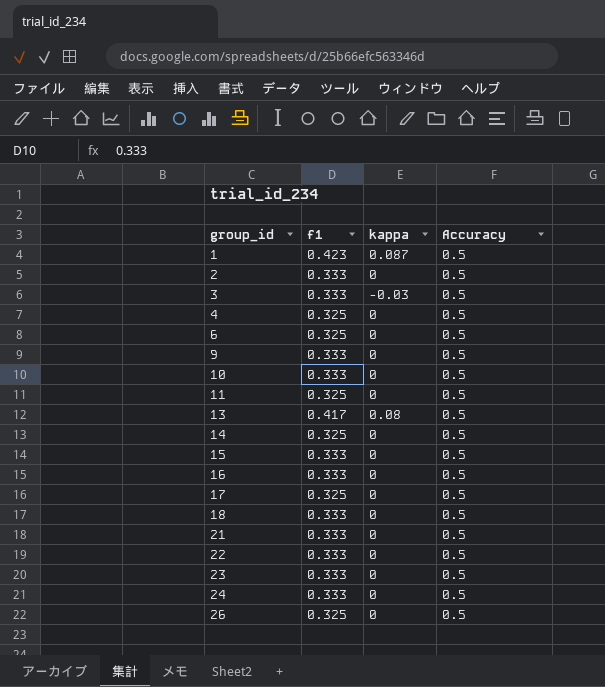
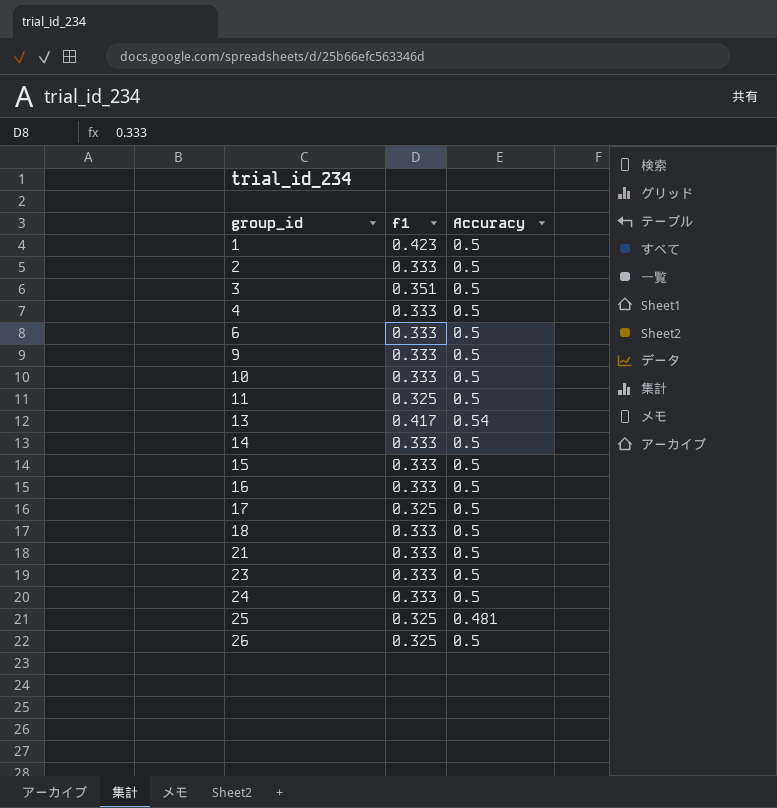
column kappa | position: 3 -> none
row 22: 0.333 | 0 | 0.5 -> none
3 | f1: 0.333 -> 0.351
4 | f1: 0.325 -> 0.333
6 | f1: 0.325 -> 0.333
13 | Accuracy: 0.5 -> 0.54
14 | f1: 0.325 -> 0.333
row 25: none -> 0.325 | 0.481

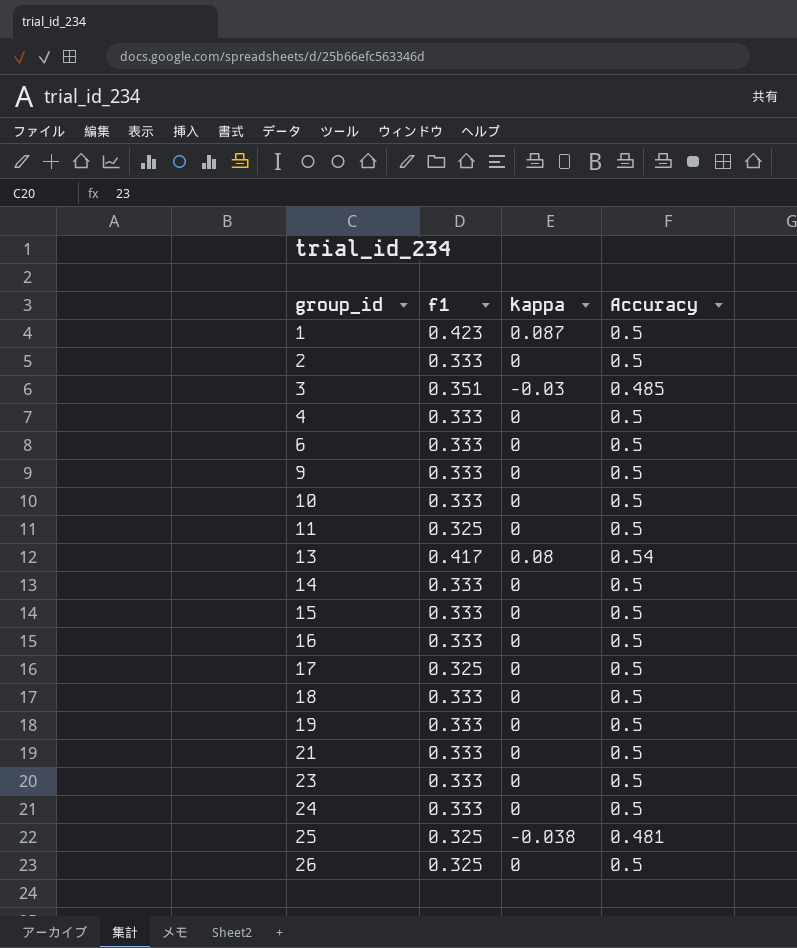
column kappa | position: none -> 3
3 | Accuracy: 0.5 -> 0.485
row 19: none -> 0.333 | 0 | 0.5

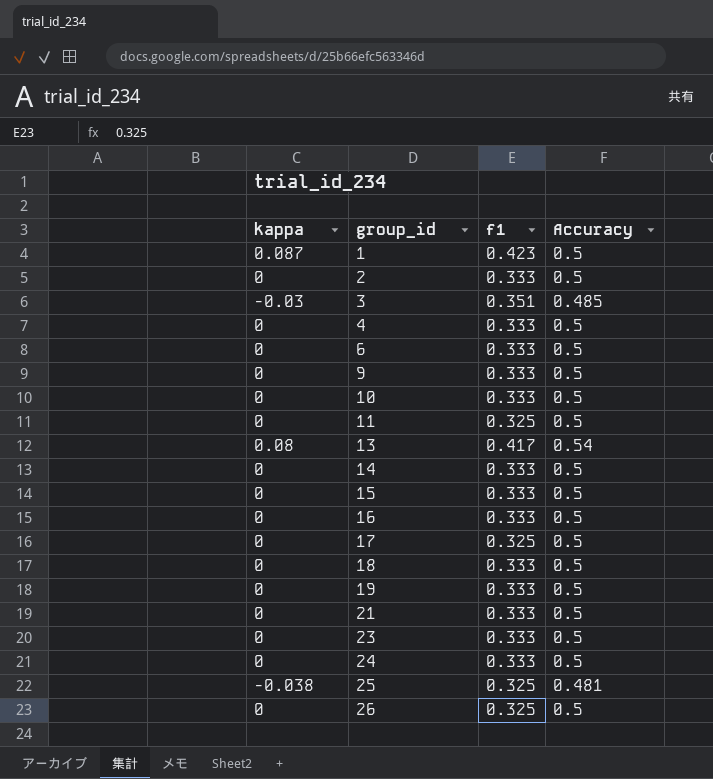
column kappa | position: 3 -> 1

